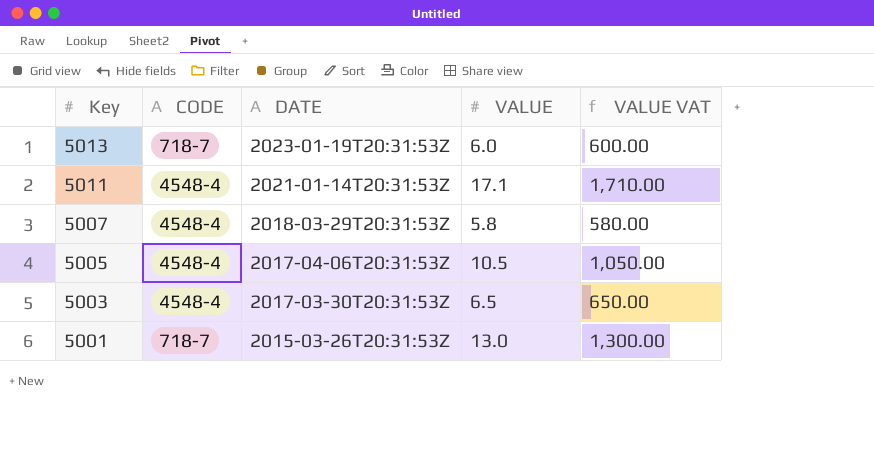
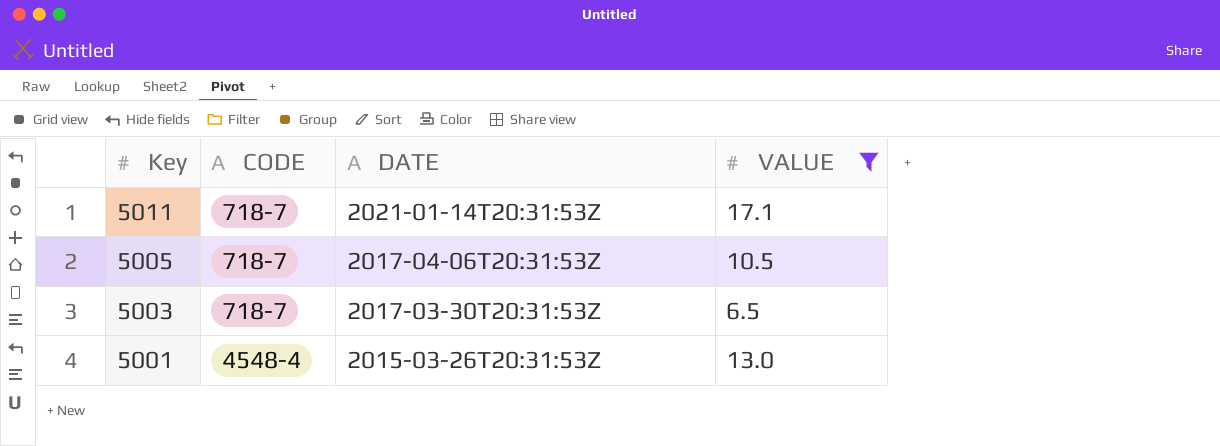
filter: none -> VALUE >= 6.5
column VALUE VAT | formula: [VALUE] * 100 -> none
5011 | CODE: 4548-4 -> 718-7
5005 | CODE: 4548-4 -> 718-7
5003 | CODE: 4548-4 -> 718-7
5001 | CODE: 718-7 -> 4548-4

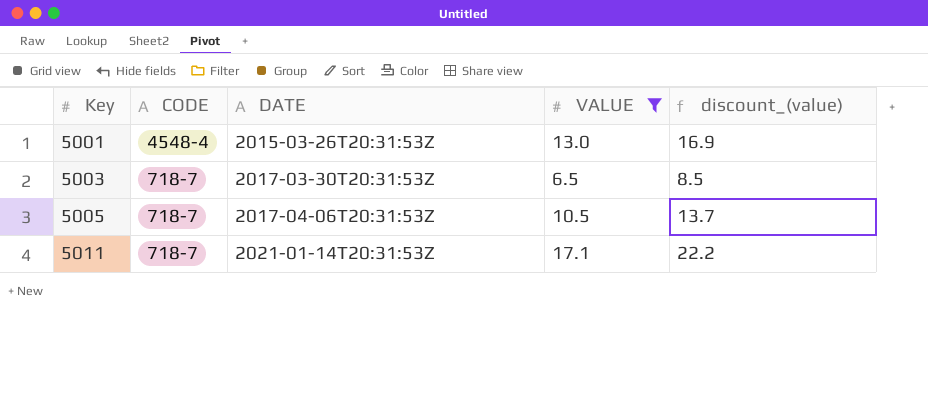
row order: Key descending -> Key ascending
column discount_(value) | formula: none -> [VALUE] * 1.3

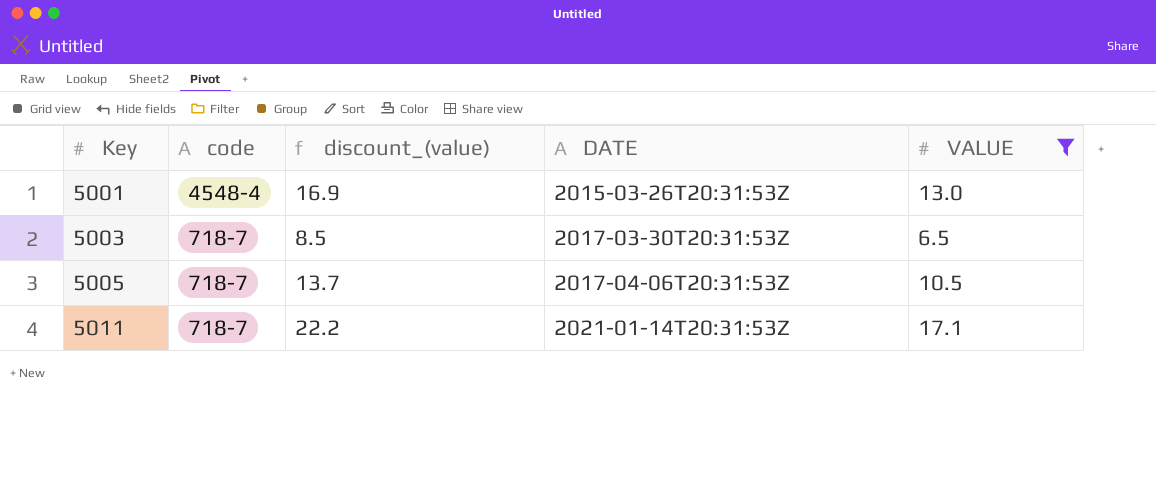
column name: CODE -> code
column discount_(value) | position: 5 -> 3

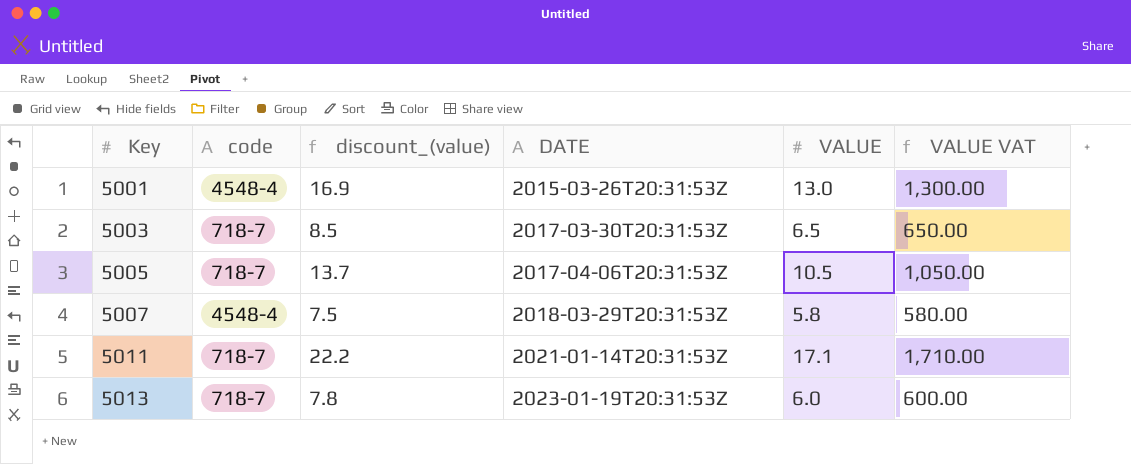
filter: VALUE >= 6.5 -> none
column VALUE VAT | formula: none -> [VALUE] * 100

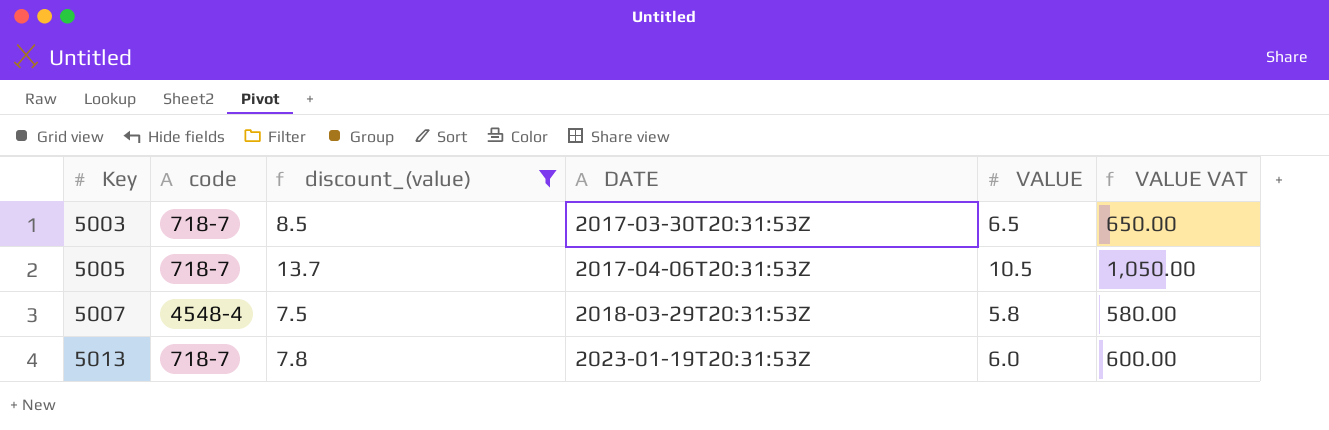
filter: none -> discount_(value) <= 13.7

